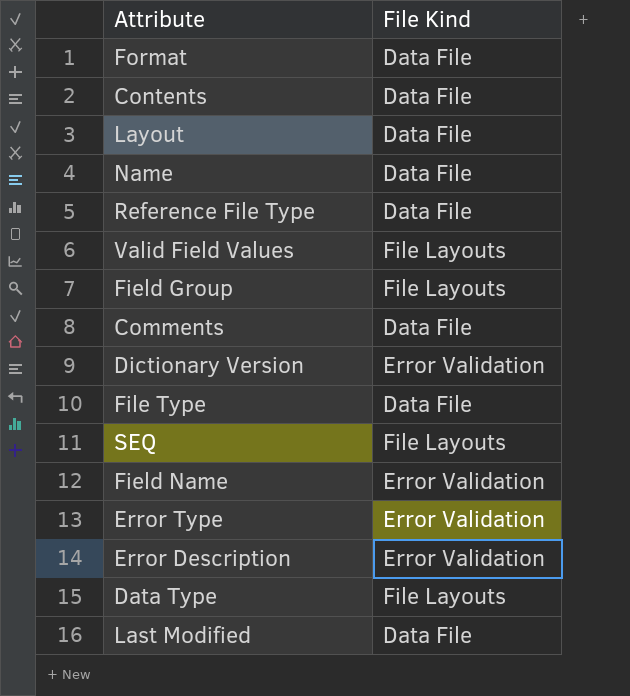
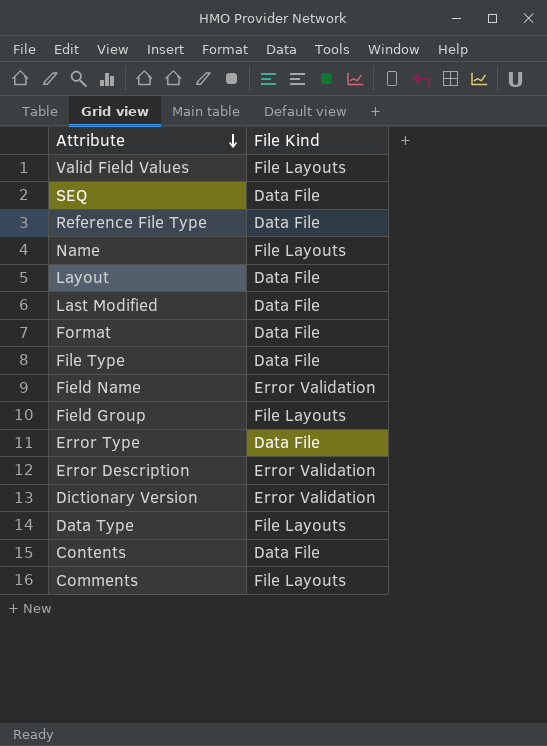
row order: none -> Attribute descending
SEQ | File Kind: File Layouts -> Data File
Name | File Kind: Data File -> File Layouts
Error Type | File Kind: Error Validation -> Data File
Comments | File Kind: Data File -> File Layouts

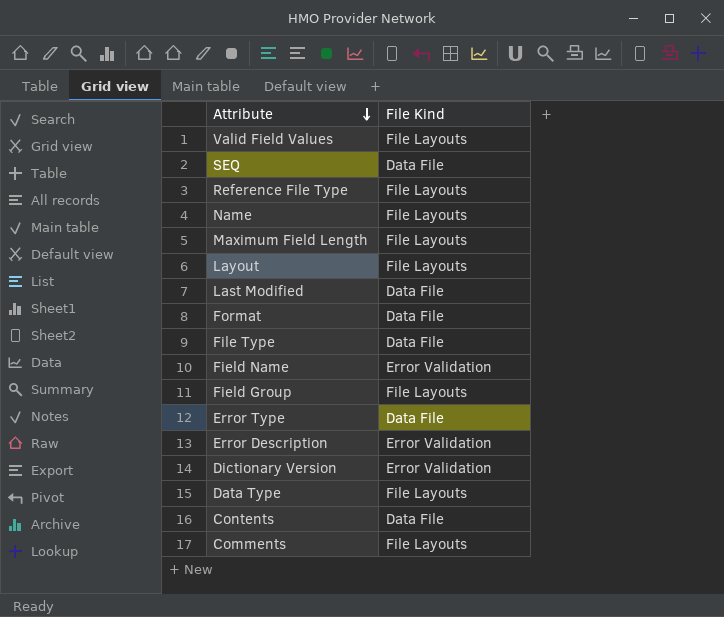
Reference File Type | File Kind: Data File -> File Layouts
row Maximum Field Length: none -> File Layouts
Layout | File Kind: Data File -> File Layouts

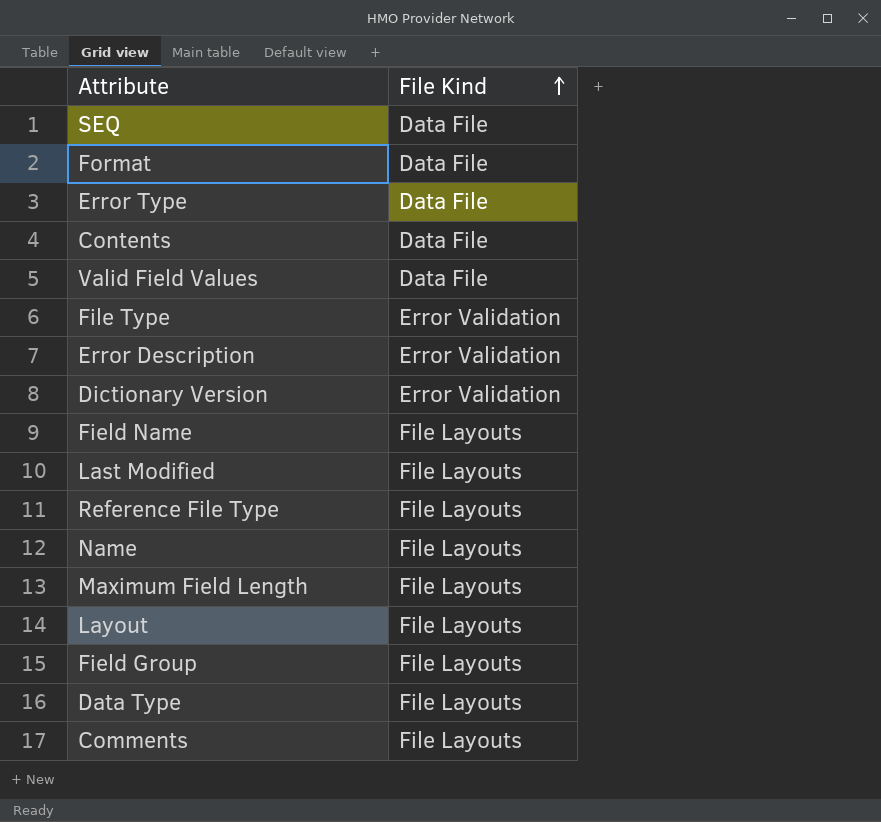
row order: Attribute descending -> File Kind ascending
Valid Field Values | File Kind: File Layouts -> Data File
File Type | File Kind: Data File -> Error Validation
Field Name | File Kind: Error Validation -> File Layouts
Last Modified | File Kind: Data File -> File Layouts

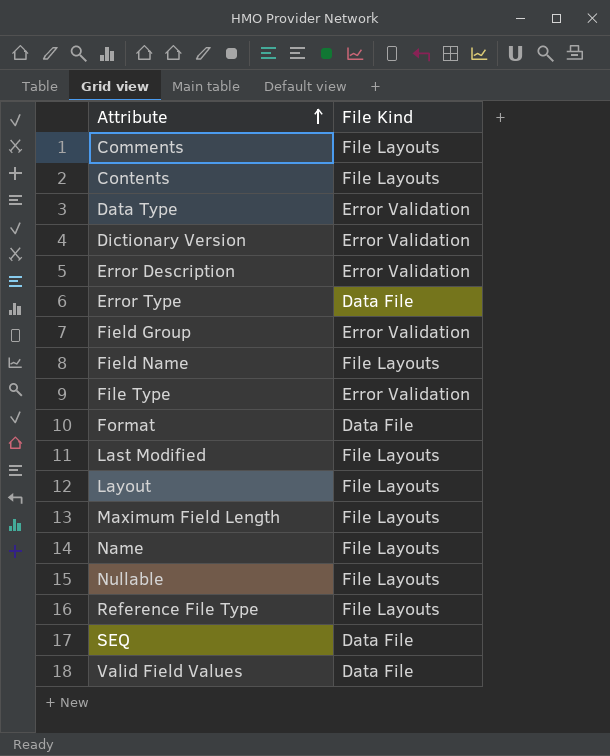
row order: File Kind ascending -> Attribute ascending
Contents | File Kind: Data File -> File Layouts
Data Type | File Kind: File Layouts -> Error Validation
Field Group | File Kind: File Layouts -> Error Validation
row Nullable: none -> File Layouts

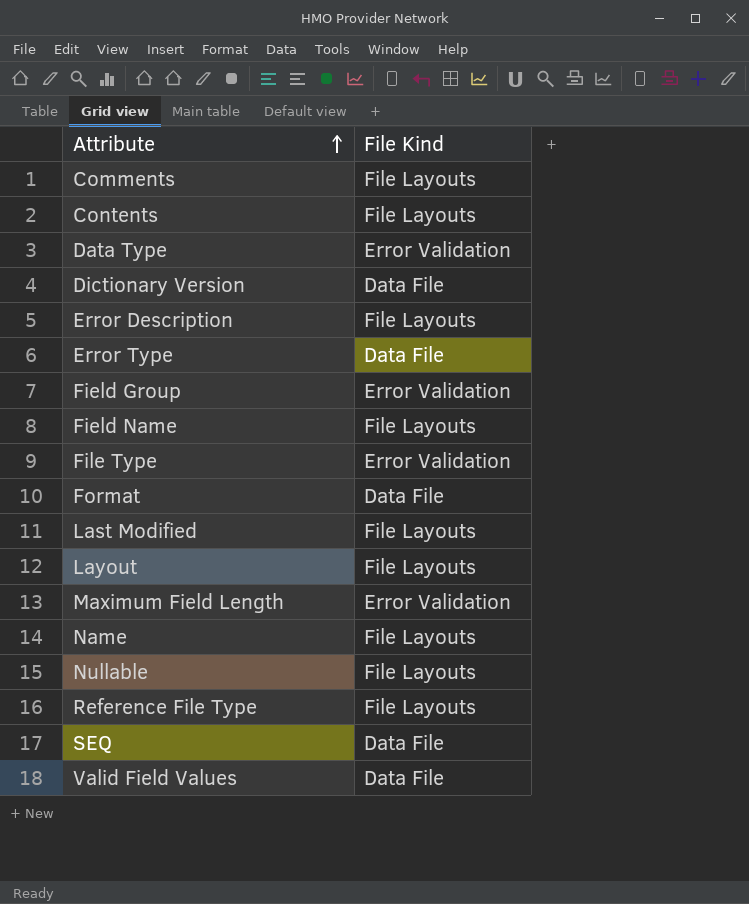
Dictionary Version | File Kind: Error Validation -> Data File
Error Description | File Kind: Error Validation -> File Layouts
Maximum Field Length | File Kind: File Layouts -> Error Validation

